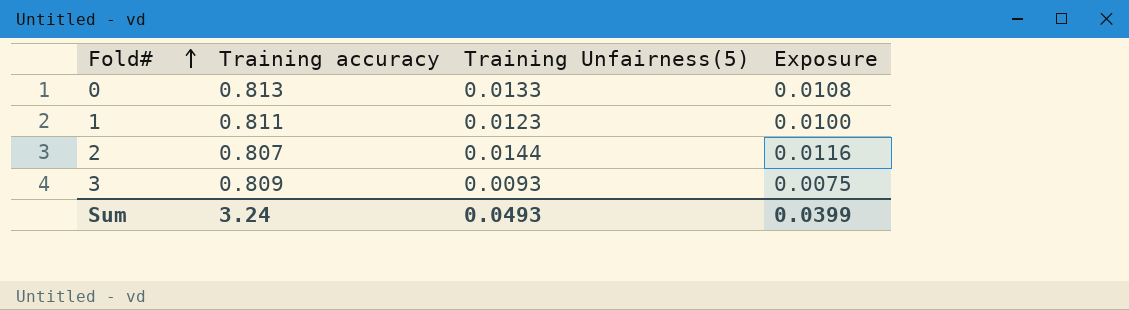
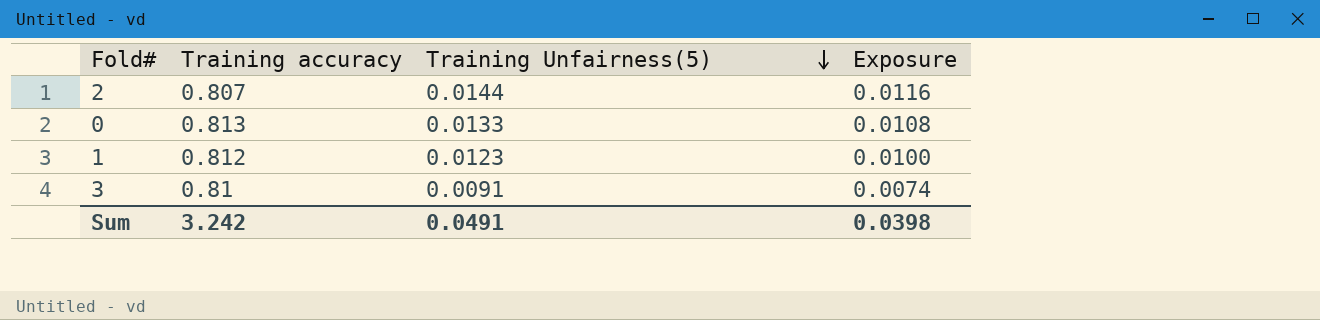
row order: Fold# ascending -> Training Unfairness(5) descending
1 | Training accuracy: 0.811 -> 0.812
3 | Training accuracy: 0.809 -> 0.81
3 | Training Unfairness(5): 0.0093 -> 0.0091
3 | Exposure: 0.0075 -> 0.0074
Sum | Training accuracy: 3.24 -> 3.242
Sum | Training Unfairness(5): 0.0493 -> 0.0491
Sum | Exposure: 0.0399 -> 0.0398

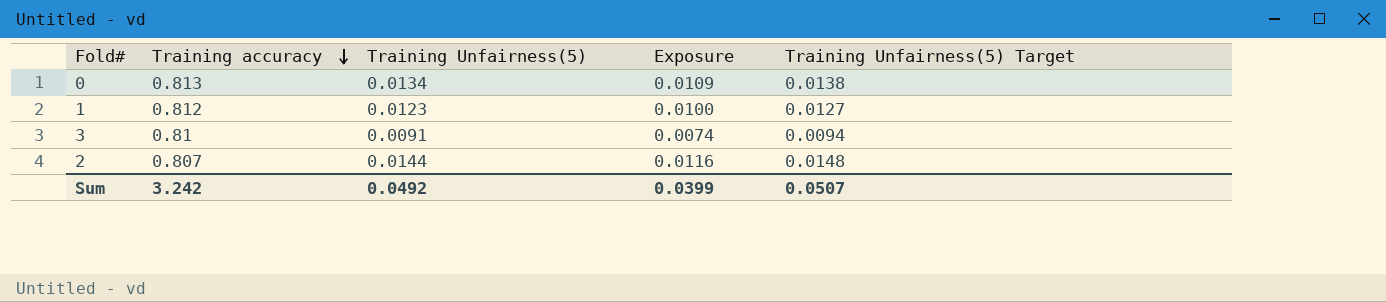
row order: Training Unfairness(5) descending -> Training accuracy descending
column Training Unfairness(5) Target | formula: none -> [Training Unfairness(5)] * 1.03
0 | Training Unfairness(5): 0.0133 -> 0.0134
0 | Exposure: 0.0108 -> 0.0109
Sum | Training Unfairness(5): 0.0491 -> 0.0492
Sum | Exposure: 0.0398 -> 0.0399

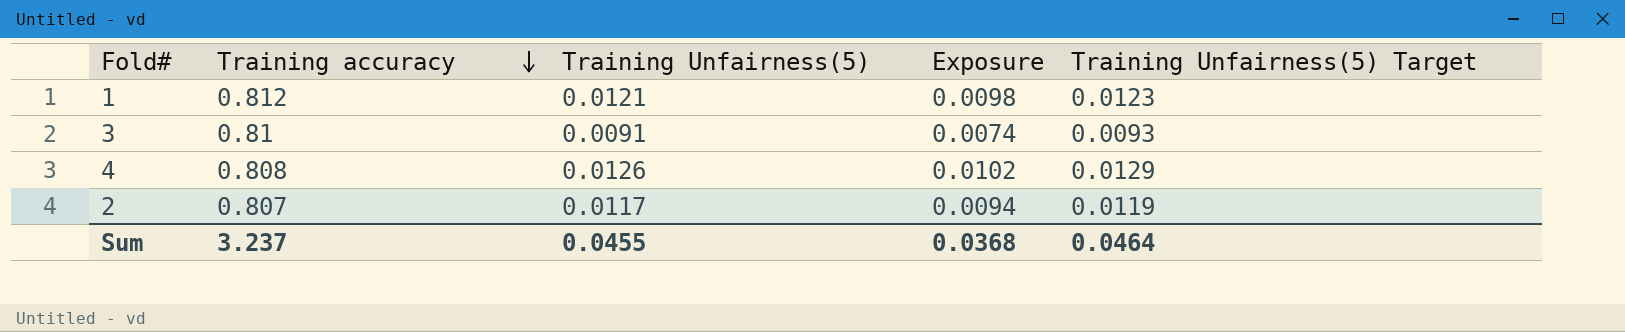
column Training Unfairness(5) Target | formula: [Training Unfairness(5)] * 1.03 -> [Training Unfairness(5)] * 1.02
row 0: 0.813 | 0.0134 | 0.0109 | 0.0138 -> none
1 | Training Unfairness(5): 0.0123 -> 0.0121
1 | Exposure: 0.0100 -> 0.0098
row 4: none -> 0.808 | 0.0126 | 0.0102 | 0.0129
2 | Training Unfairness(5): 0.0144 -> 0.0117
2 | Exposure: 0.0116 -> 0.0094
Sum | Training accuracy: 3.242 -> 3.237
Sum | Training Unfairness(5): 0.0492 -> 0.0455
Sum | Exposure: 0.0399 -> 0.0368
Sum | Training Unfairness(5) Target: 0.0507 -> 0.0464

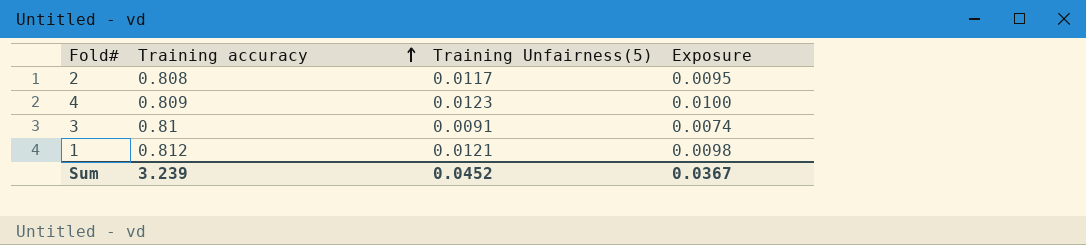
row order: Training accuracy descending -> Training accuracy ascending
column Training Unfairness(5) Target | formula: [Training Unfairness(5)] * 1.02 -> none
2 | Training accuracy: 0.807 -> 0.808
2 | Exposure: 0.0094 -> 0.0095
4 | Training accuracy: 0.808 -> 0.809
4 | Training Unfairness(5): 0.0126 -> 0.0123
4 | Exposure: 0.0102 -> 0.0100
Sum | Training accuracy: 3.237 -> 3.239
Sum | Training Unfairness(5): 0.0455 -> 0.0452
Sum | Exposure: 0.0368 -> 0.0367

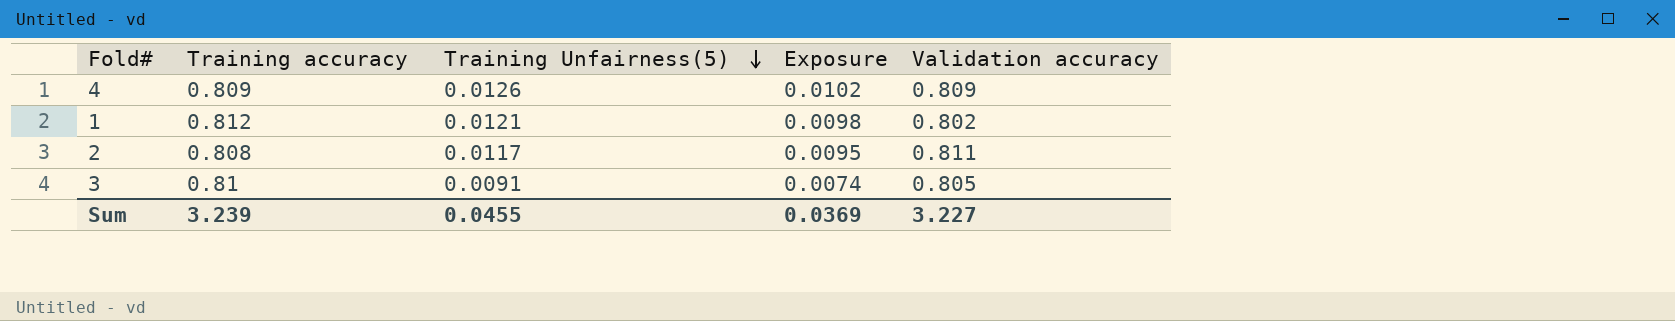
row order: Training accuracy ascending -> Training Unfairness(5) descending
column Validation accuracy | position: none -> 5
4 | Training Unfairness(5): 0.0123 -> 0.0126
4 | Exposure: 0.0100 -> 0.0102
Sum | Training Unfairness(5): 0.0452 -> 0.0455
Sum | Exposure: 0.0367 -> 0.0369

